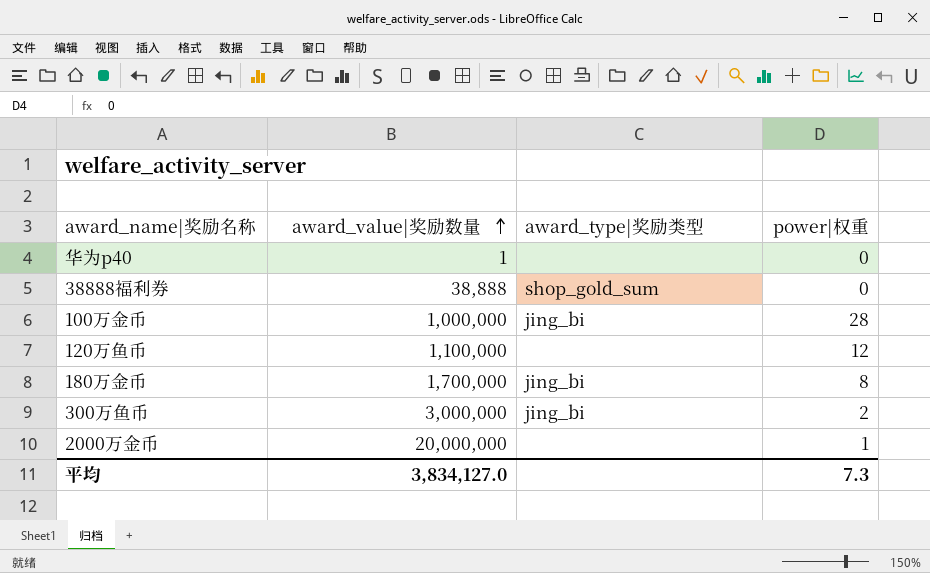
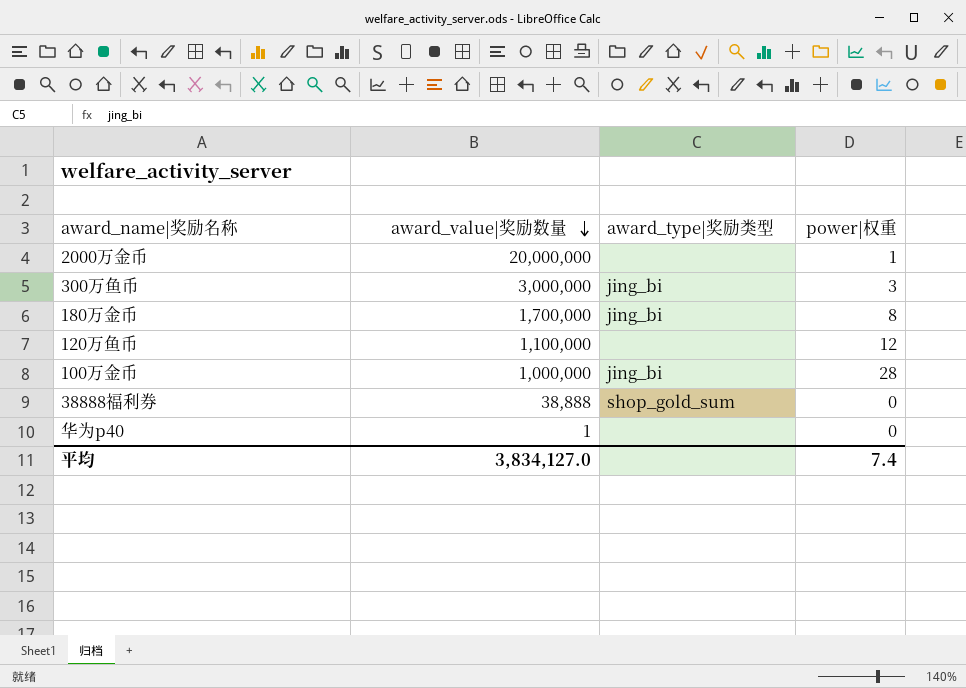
row order: award_value|奖励数量 ascending -> award_value|奖励数量 descending
300万鱼币 | power|权重: 2 -> 3
平均 | power|权重: 7.3 -> 7.4

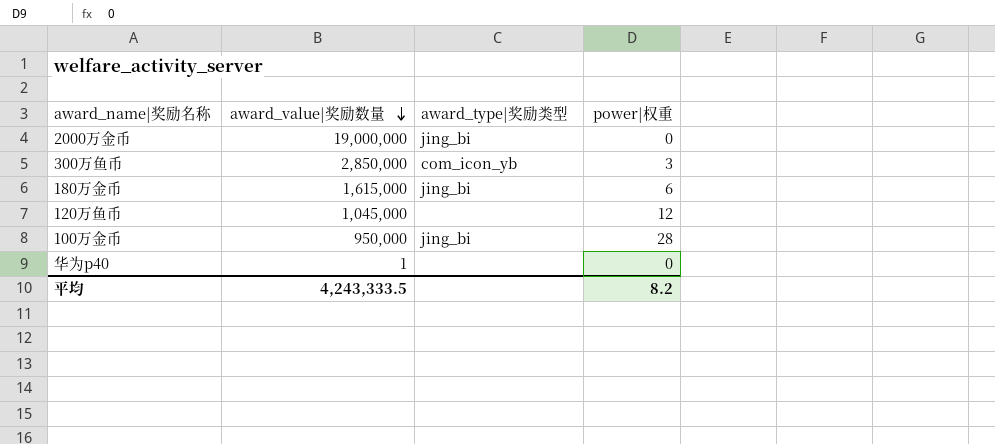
row 38888福利券: 38,888 | shop_gold_sum | 0 -> none
2000万金币 | award_value|奖励数量: 20,000,000 -> 19,000,000
2000万金币 | award_type|奖励类型: none -> jing_bi
2000万金币 | power|权重: 1 -> 0
300万鱼币 | award_value|奖励数量: 3,000,000 -> 2,850,000
300万鱼币 | award_type|奖励类型: jing_bi -> com_icon_yb
180万金币 | award_value|奖励数量: 1,700,000 -> 1,615,000
180万金币 | power|权重: 8 -> 6
120万鱼币 | award_value|奖励数量: 1,100,000 -> 1,045,000
100万金币 | award_value|奖励数量: 1,000,000 -> 950,000
平均 | award_value|奖励数量: 3,834,127.0 -> 4,243,333.5
平均 | power|权重: 7.4 -> 8.2

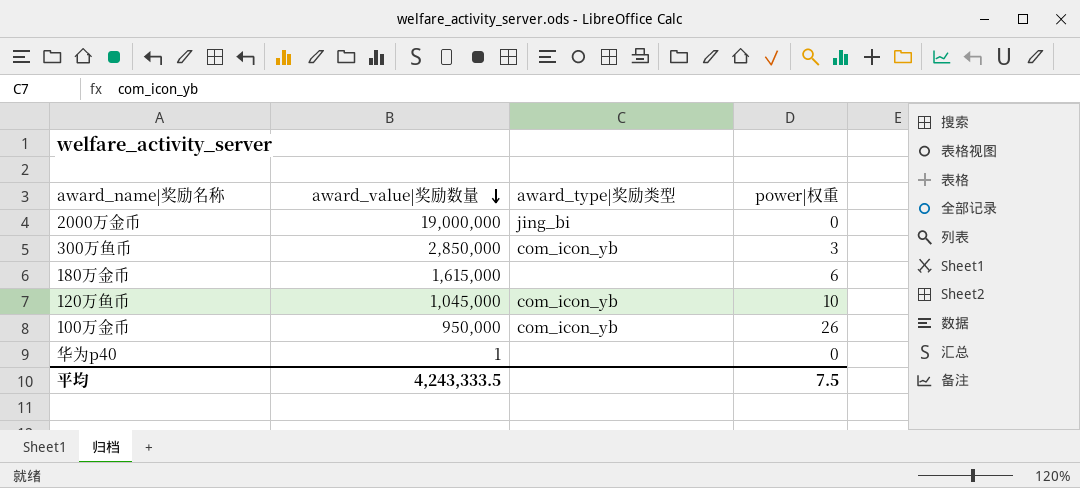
180万金币 | award_type|奖励类型: jing_bi -> none
120万鱼币 | award_type|奖励类型: none -> com_icon_yb
120万鱼币 | power|权重: 12 -> 10
100万金币 | award_type|奖励类型: jing_bi -> com_icon_yb
100万金币 | power|权重: 28 -> 26
平均 | power|权重: 8.2 -> 7.5

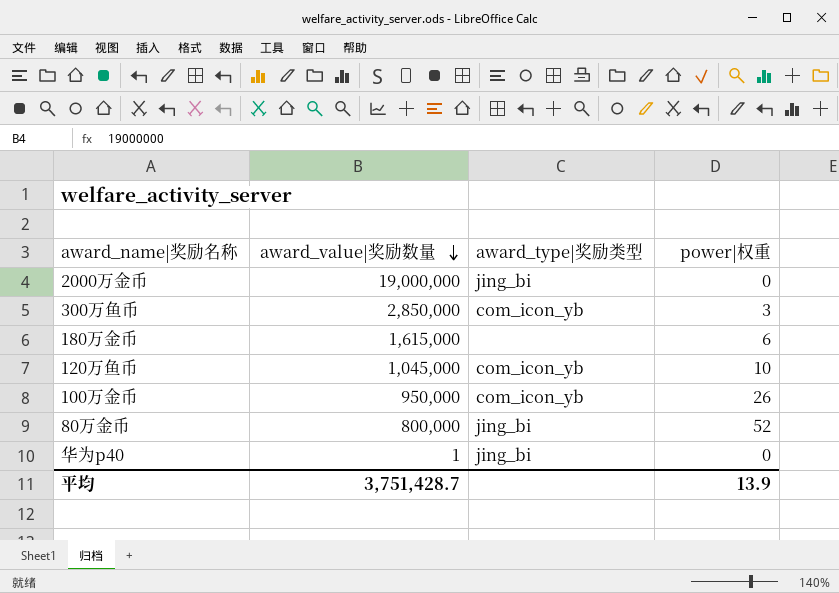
row 80万金币: none -> 800,000 | jing_bi | 52
华为p40 | award_type|奖励类型: none -> jing_bi
平均 | award_value|奖励数量: 4,243,333.5 -> 3,751,428.7
平均 | power|权重: 7.5 -> 13.9

